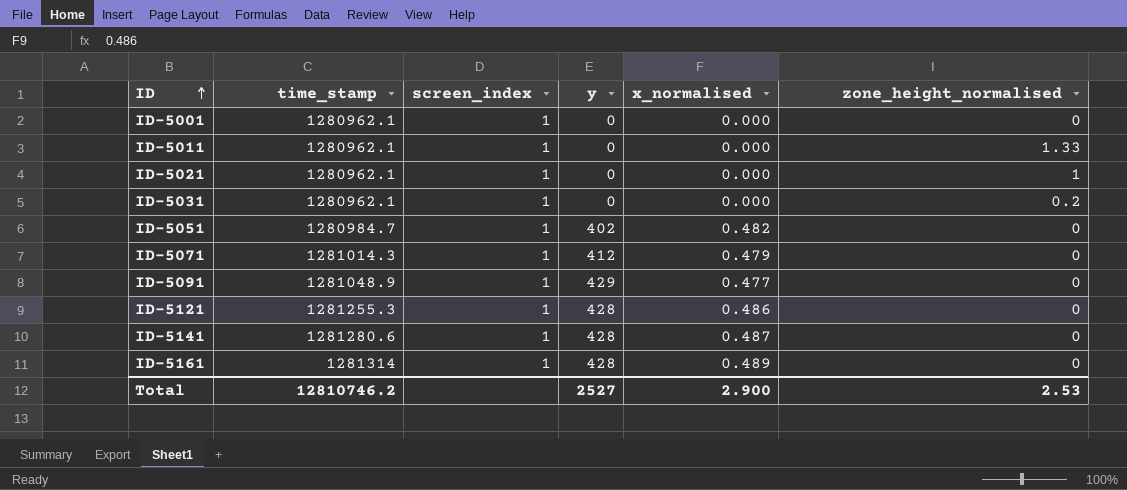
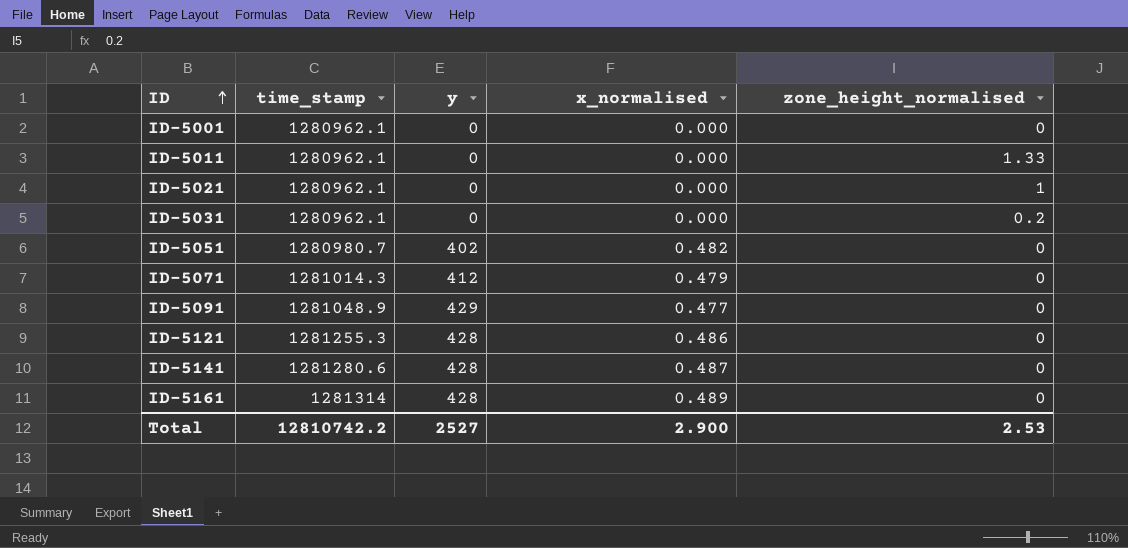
column screen_index | position: 3 -> none
ID-5051 | time_stamp: 1280984.7 -> 1280980.7
Total | time_stamp: 12810746.2 -> 12810742.2

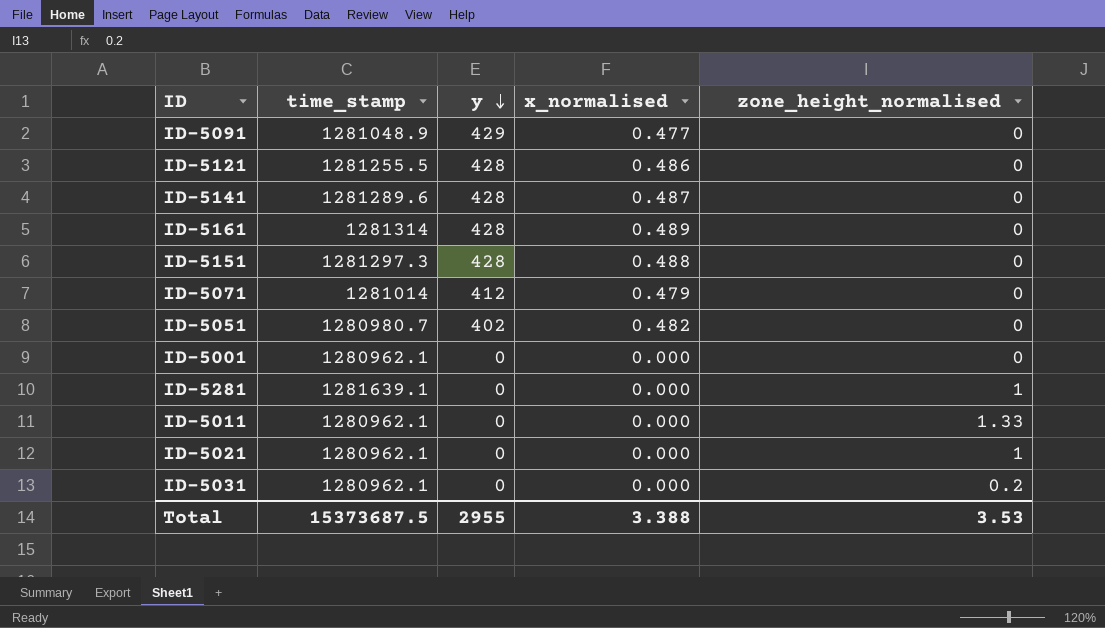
row order: ID ascending -> y descending
ID-5121 | time_stamp: 1281255.3 -> 1281255.5
ID-5141 | time_stamp: 1281280.6 -> 1281289.6
row ID-5151: none -> 1281297.3 | 428 | 0.488 | 0
ID-5071 | time_stamp: 1281014.3 -> 1281014
row ID-5281: none -> 1281639.1 | 0 | 0.000 | 1
Total | time_stamp: 12810742.2 -> 15373687.5
Total | y: 2527 -> 2955
Total | x_normalised: 2.900 -> 3.388
Total | zone_height_normalised: 2.53 -> 3.53

